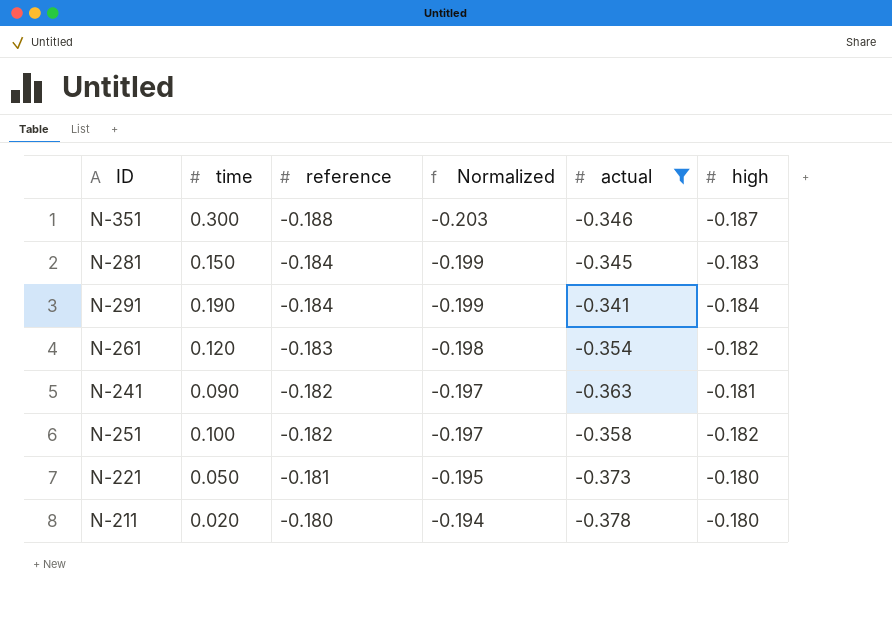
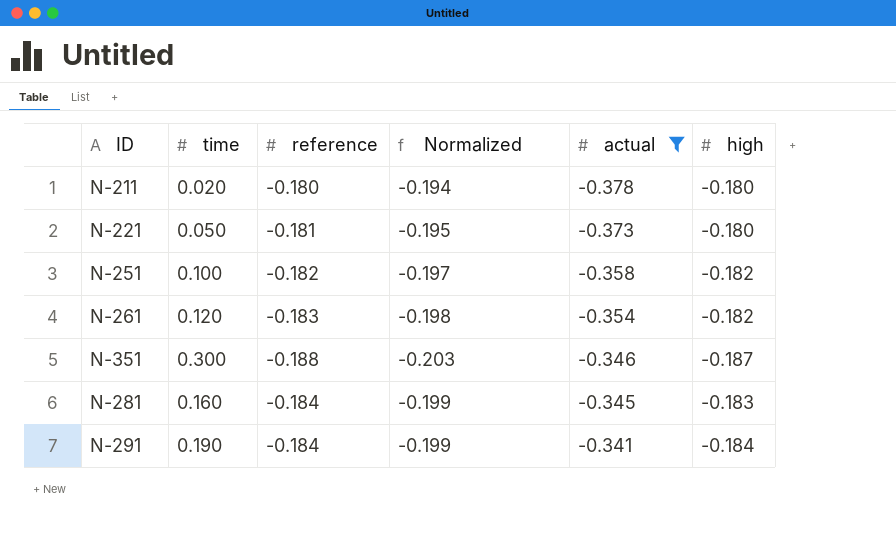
row order: reference ascending -> actual ascending
row N-241: 0.090 | -0.182 | -0.197 | -0.363 | -0.181 -> none
N-281 | time: 0.150 -> 0.160

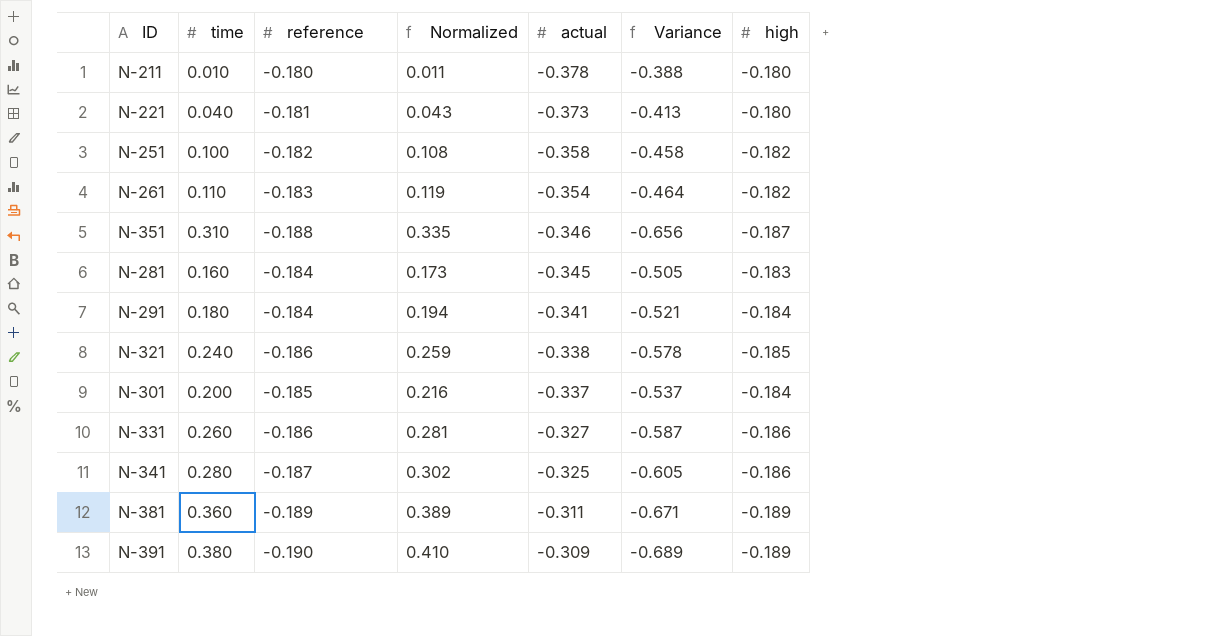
filter: actual <= -0.341 -> none
column Normalized | formula: [reference] * 1.08 -> [time] * 1.08
column Variance | formula: none -> [actual] - [time]
N-211 | time: 0.020 -> 0.010
N-221 | time: 0.050 -> 0.040
N-261 | time: 0.120 -> 0.110
N-351 | time: 0.300 -> 0.310
N-291 | time: 0.190 -> 0.180

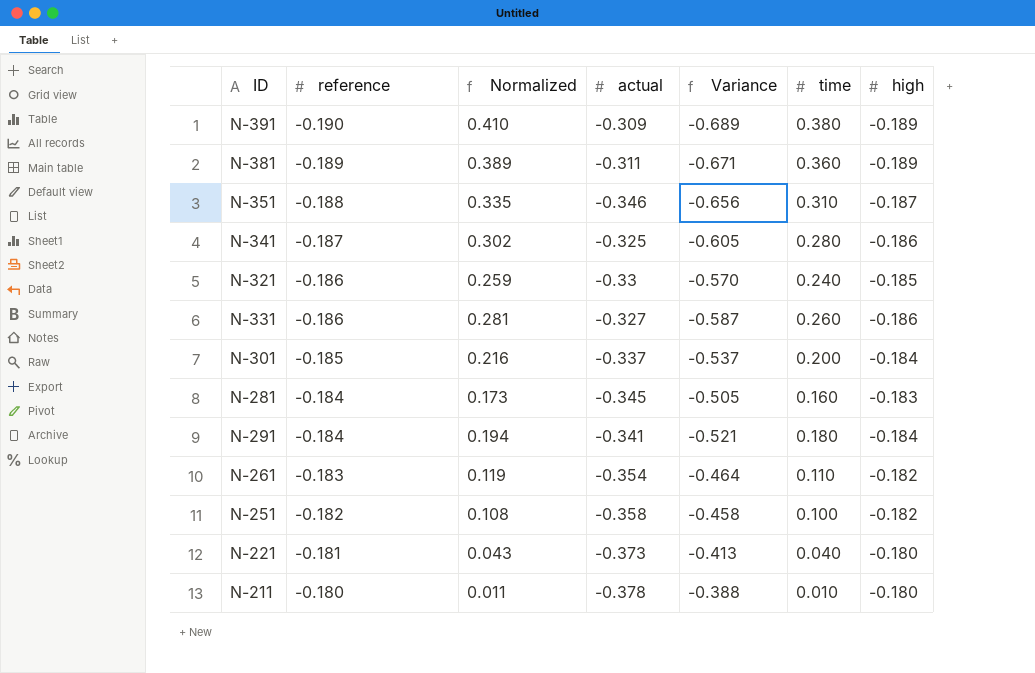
row order: actual ascending -> reference ascending
column time | position: 2 -> 6
N-321 | actual: -0.338 -> -0.33
N-321 | Variance: -0.578 -> -0.570

